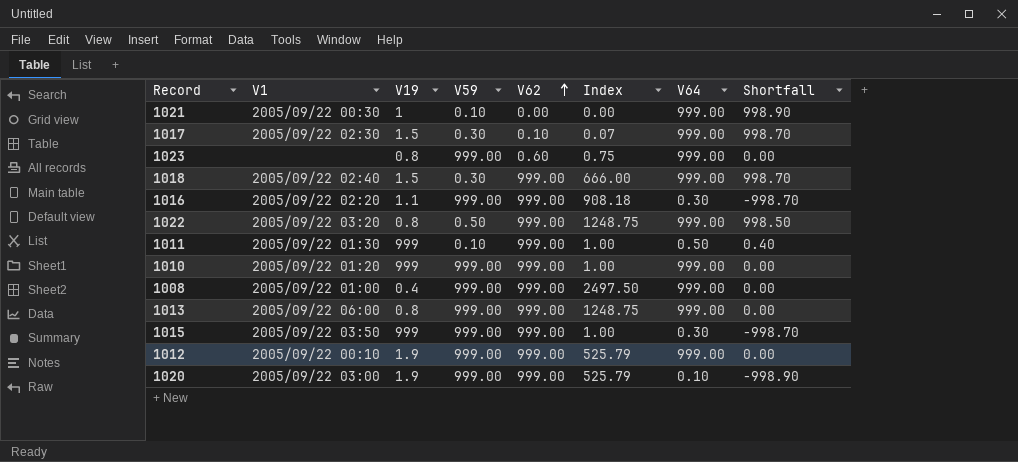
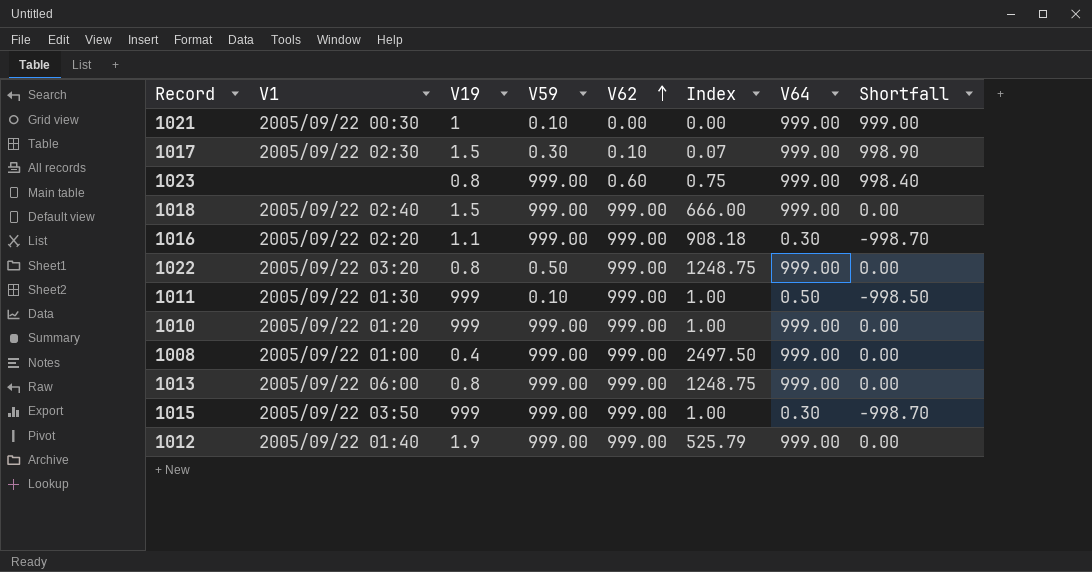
column Shortfall | formula: [V64] - [V59] -> [V64] - [V62]
row 1020: 2005/09/22 03:00 | 1.9 | 999.00 | 999.00 | 525.79 | 0.10 | -998.90 -> none
1018 | V59: 0.30 -> 999.00
1012 | V1: 2005/09/22 00:10 -> 2005/09/22 01:40

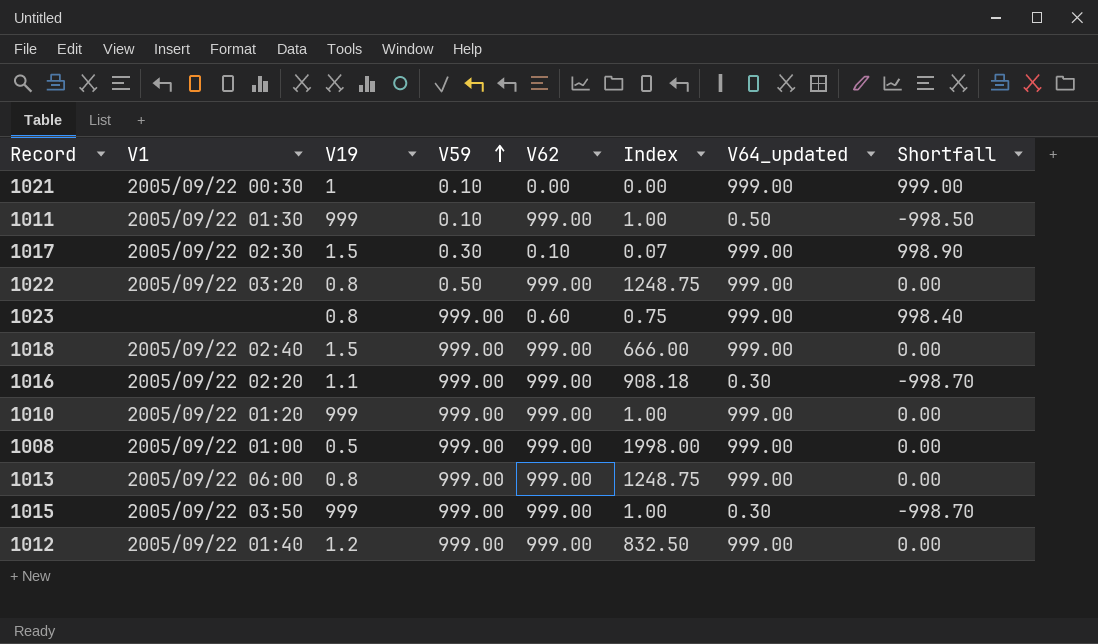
row order: V62 ascending -> V59 ascending
column name: V64 -> V64_updated
1008 | V19: 0.4 -> 0.5
1008 | Index: 2497.50 -> 1998.00
1012 | V19: 1.9 -> 1.2
1012 | Index: 525.79 -> 832.50

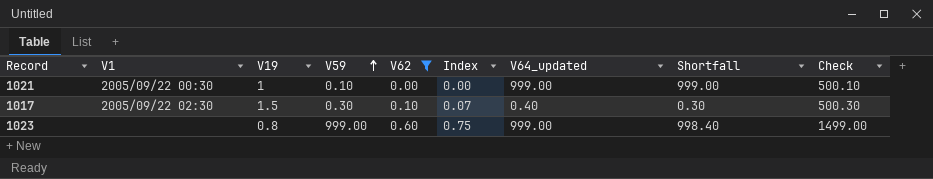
filter: none -> V62 != 999.00
column Check | formula: none -> [V59] + 500
1017 | V64_updated: 999.00 -> 0.40
1017 | Shortfall: 998.90 -> 0.30

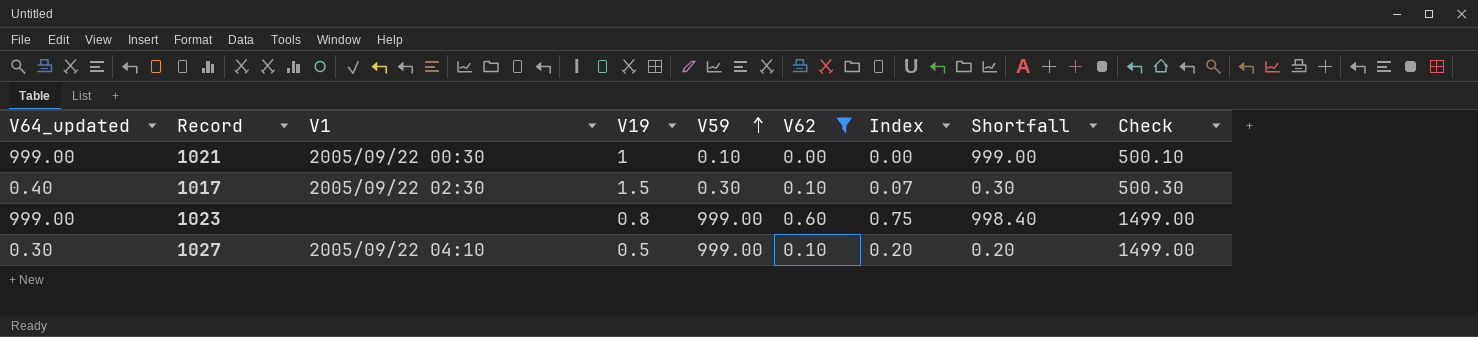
column V64_updated | position: 7 -> 1
row 1027: none -> 0.30 | 2005/09/22 04:10 | 0.5 | 999.00 | 0.10 | 0.20 | 0.20 | 1499.00

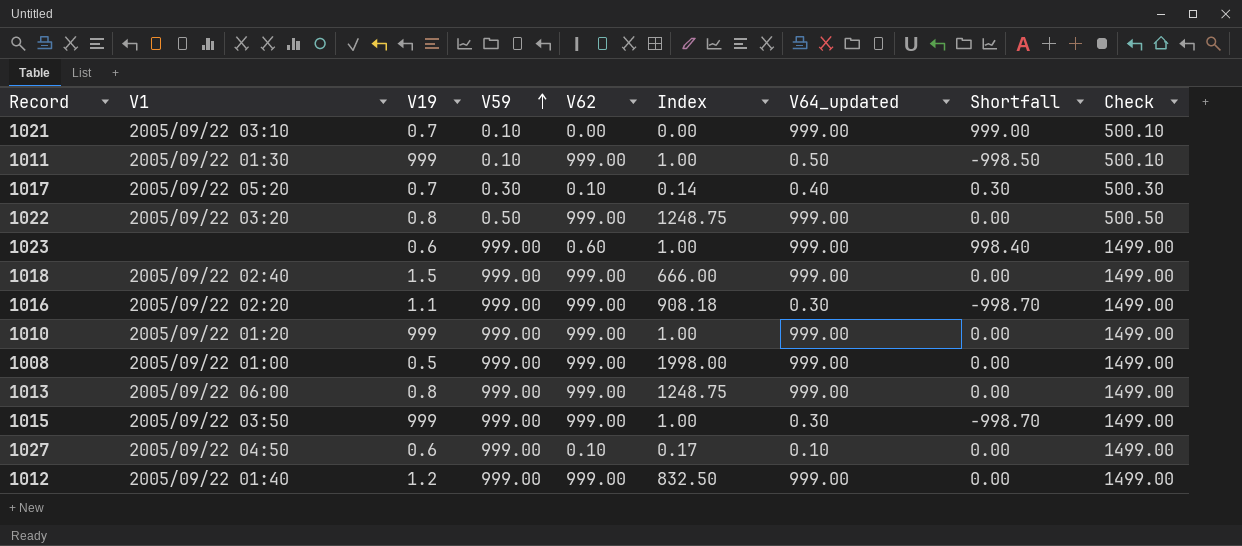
filter: V62 != 999.00 -> none
column V64_updated | position: 1 -> 7
1021 | V1: 2005/09/22 00:30 -> 2005/09/22 03:10
1021 | V19: 1 -> 0.7
1017 | V1: 2005/09/22 02:30 -> 2005/09/22 05:20
1017 | V19: 1.5 -> 0.7
1017 | Index: 0.07 -> 0.14
1023 | V19: 0.8 -> 0.6
1023 | Index: 0.75 -> 1.00
1027 | V1: 2005/09/22 04:10 -> 2005/09/22 04:50
1027 | V19: 0.5 -> 0.6
1027 | Index: 0.20 -> 0.17
1027 | V64_updated: 0.30 -> 0.10
1027 | Shortfall: 0.20 -> 0.00

